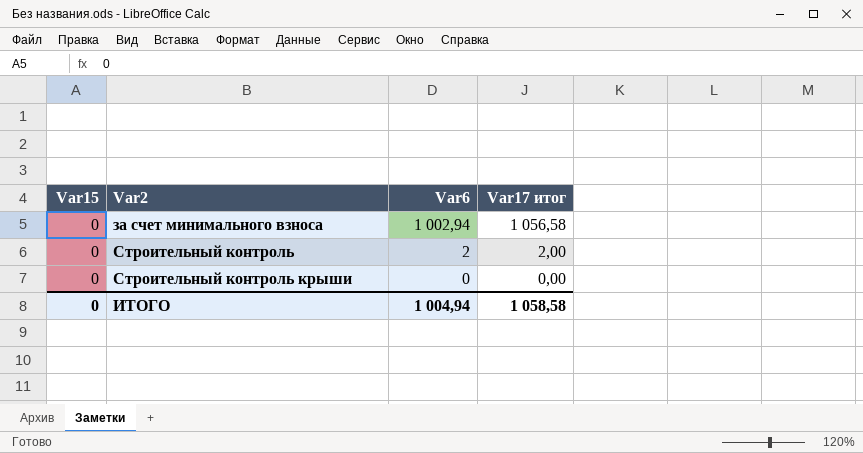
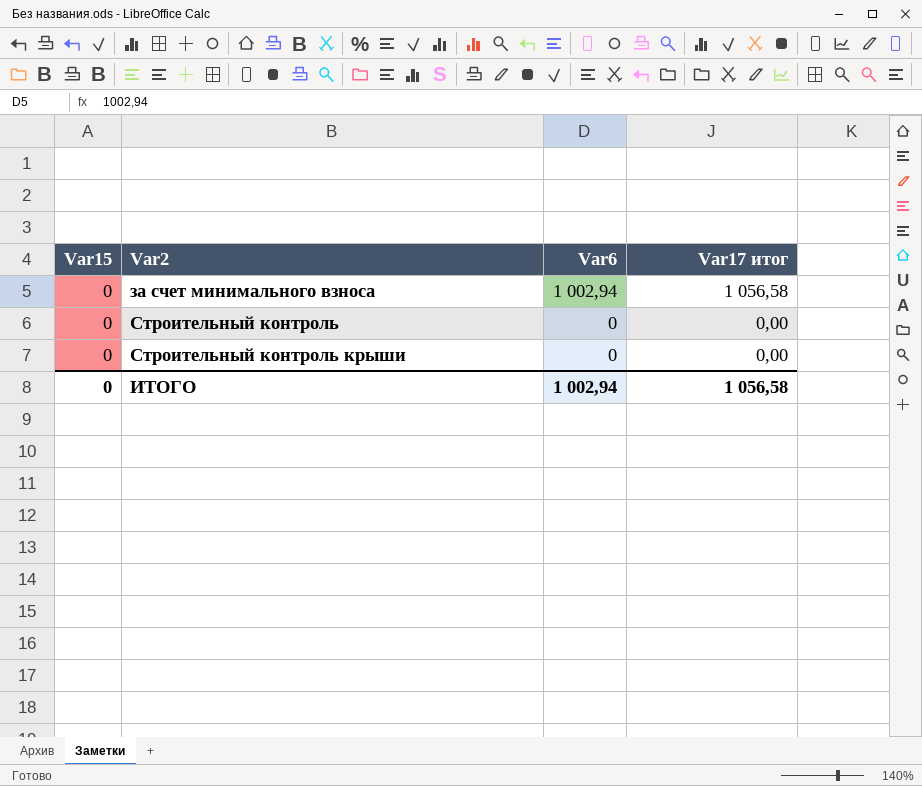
Строительный контроль | Var6: 2 -> 0
Строительный контроль | Var17 итог: 2,00 -> 0,00
ИТОГО | Var6: 1 004,94 -> 1 002,94
ИТОГО | Var17 итог: 1 058,58 -> 1 056,58

